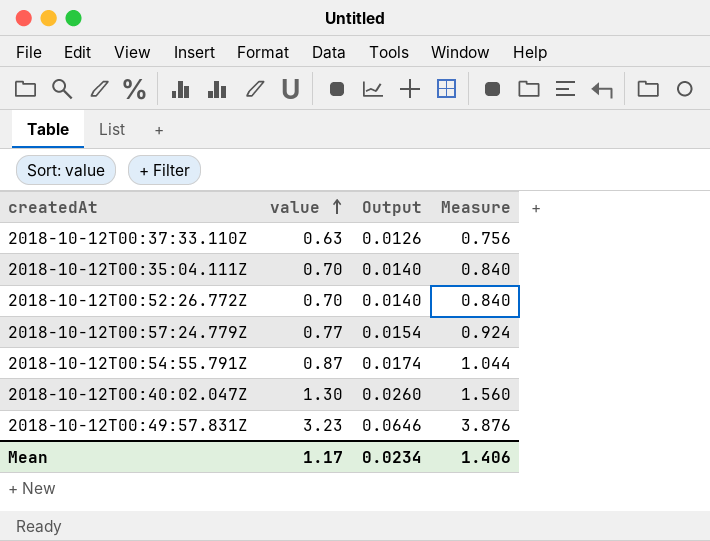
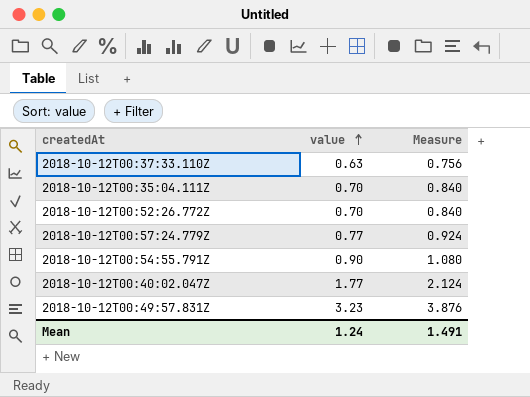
column Output | formula: [value] * 0.02 -> none
2018-10-12T00:54:55.791Z | value: 0.87 -> 0.90
2018-10-12T00:54:55.791Z | Measure: 1.044 -> 1.080
2018-10-12T00:40:02.047Z | value: 1.30 -> 1.77
2018-10-12T00:40:02.047Z | Measure: 1.560 -> 2.124
Mean | value: 1.17 -> 1.24
Mean | Measure: 1.406 -> 1.491

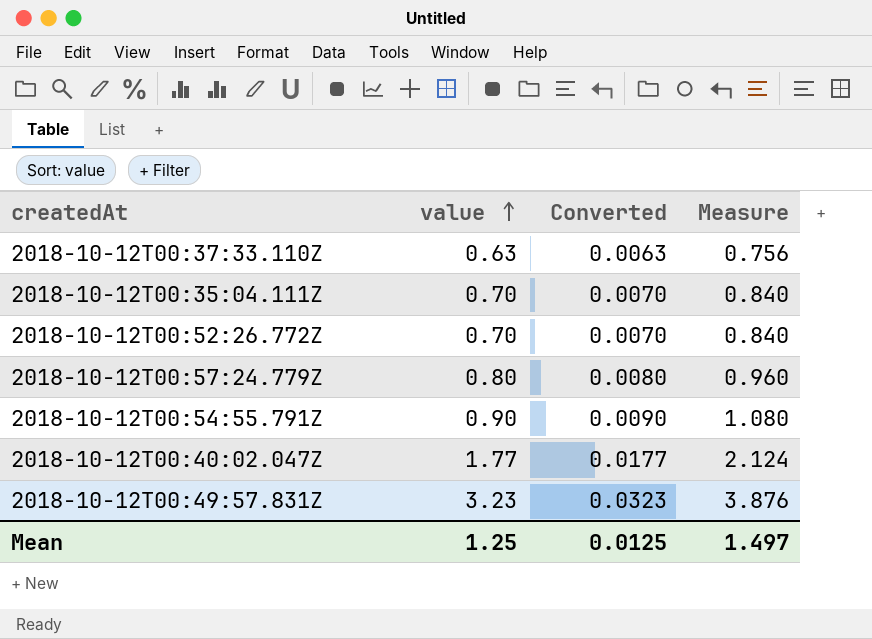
column Converted | formula: none -> [value] * 0.01
2018-10-12T00:57:24.779Z | value: 0.77 -> 0.80
2018-10-12T00:57:24.779Z | Measure: 0.924 -> 0.960
Mean | value: 1.24 -> 1.25
Mean | Measure: 1.491 -> 1.497

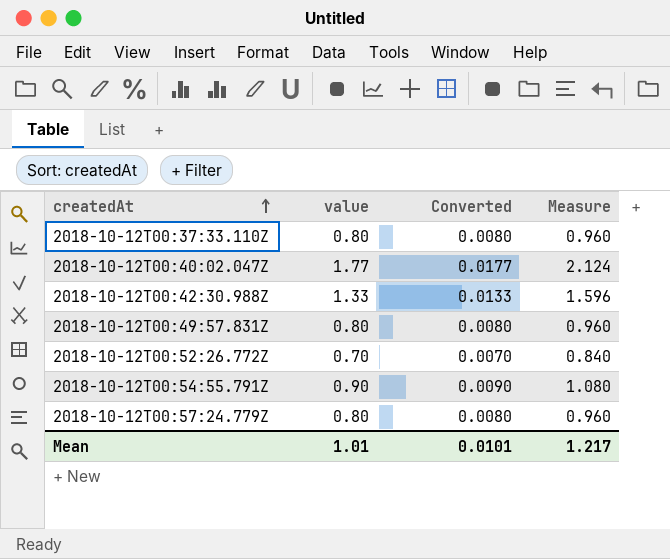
row order: value ascending -> createdAt ascending
row 2018-10-12T00:35:04.111Z: 0.70 | 0.0070 | 0.840 -> none
2018-10-12T00:37:33.110Z | value: 0.63 -> 0.80
2018-10-12T00:37:33.110Z | Converted: 0.0063 -> 0.0080
2018-10-12T00:37:33.110Z | Measure: 0.756 -> 0.960
row 2018-10-12T00:42:30.988Z: none -> 1.33 | 0.0133 | 1.596
2018-10-12T00:49:57.831Z | value: 3.23 -> 0.80
2018-10-12T00:49:57.831Z | Converted: 0.0323 -> 0.0080
2018-10-12T00:49:57.831Z | Measure: 3.876 -> 0.960
Mean | value: 1.25 -> 1.01
Mean | Converted: 0.0125 -> 0.0101
Mean | Measure: 1.497 -> 1.217

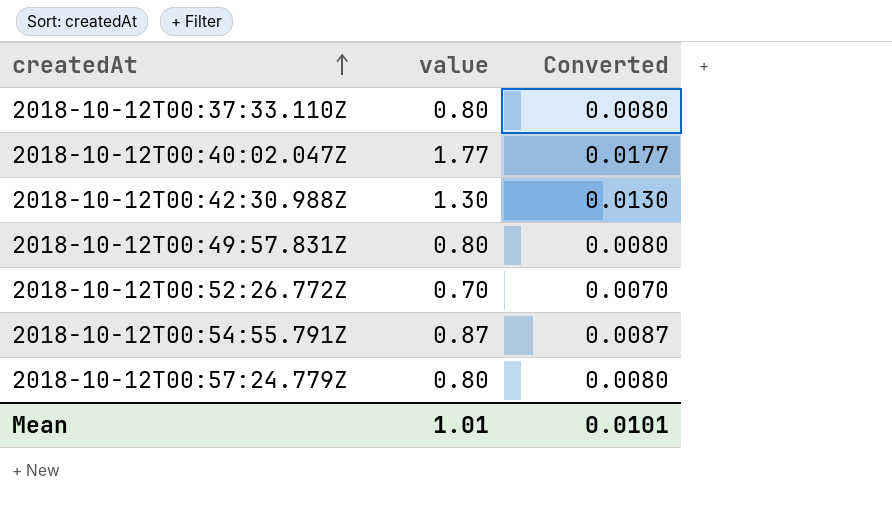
column Measure | formula: [value] * 1.2 -> none
2018-10-12T00:42:30.988Z | value: 1.33 -> 1.30
2018-10-12T00:42:30.988Z | Converted: 0.0133 -> 0.0130
2018-10-12T00:54:55.791Z | value: 0.90 -> 0.87
2018-10-12T00:54:55.791Z | Converted: 0.0090 -> 0.0087

